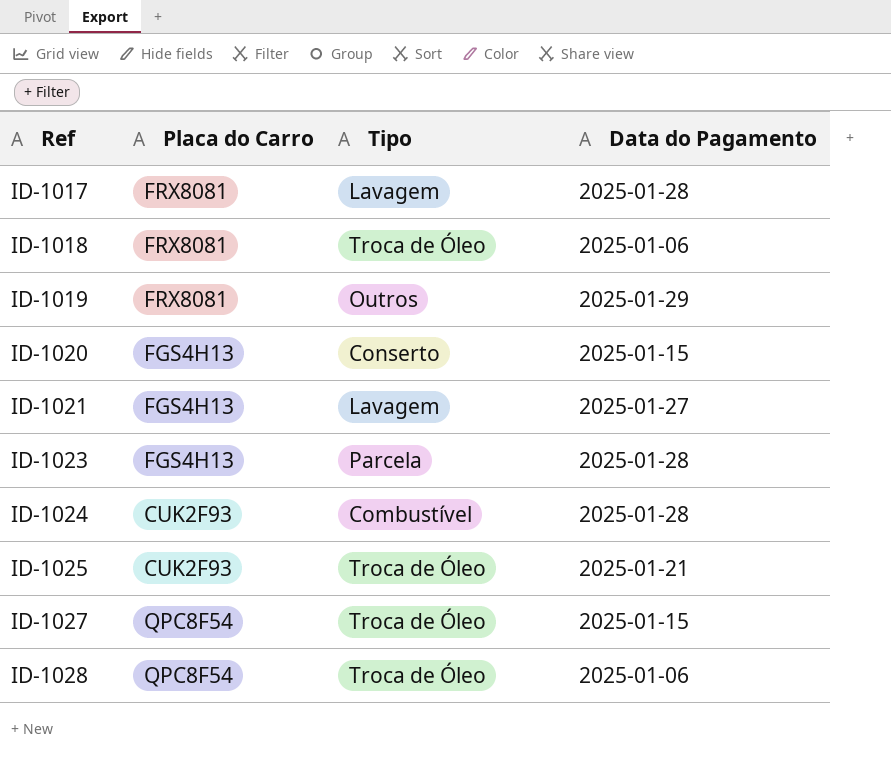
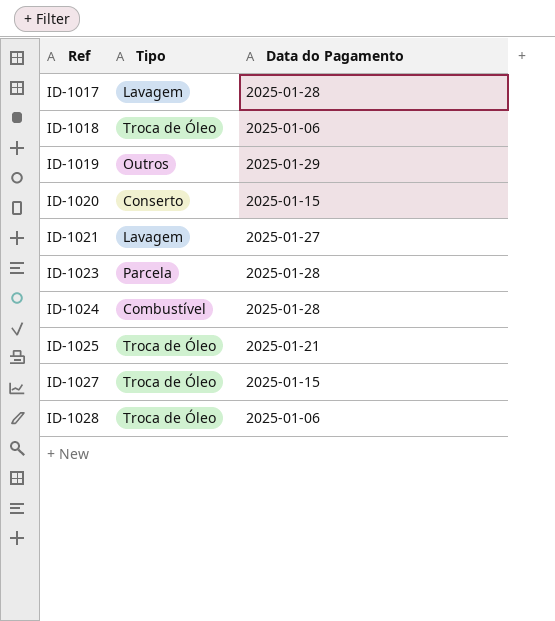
column Placa do Carro | position: 2 -> none

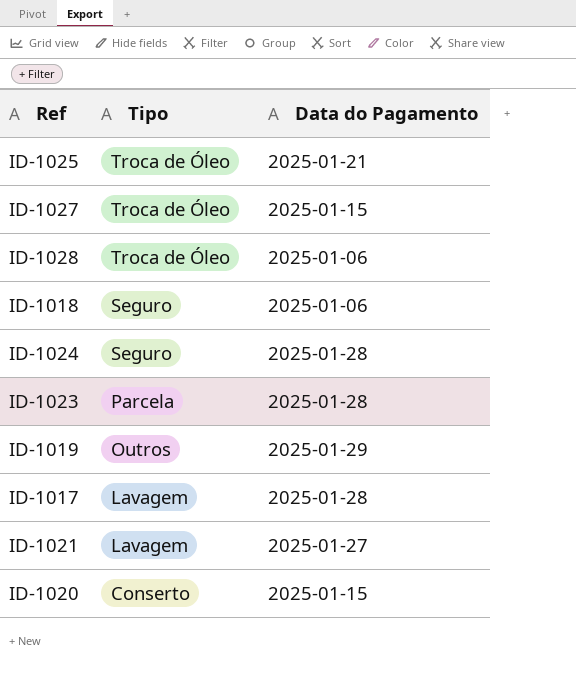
row order: Ref ascending -> Tipo descending
ID-1018 | Tipo: Troca de Óleo -> Seguro
ID-1024 | Tipo: Combustível -> Seguro

